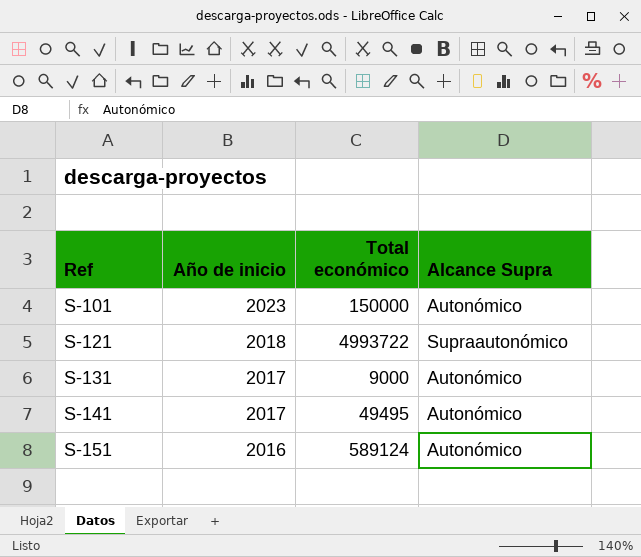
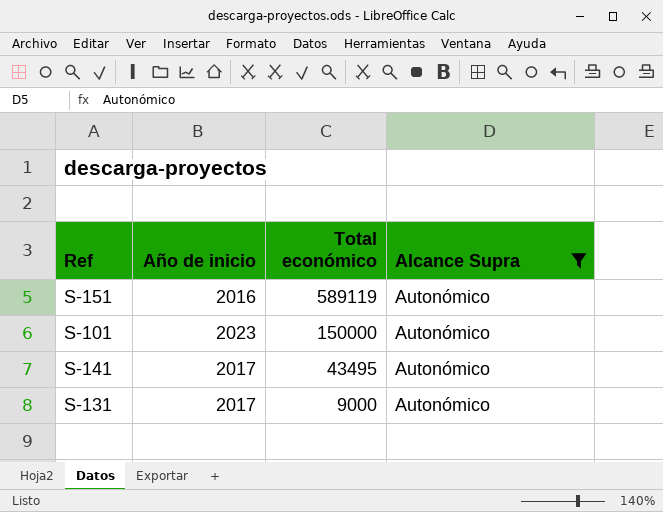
filter: none -> Alcance Supra = Autonómico
row order: Ref ascending -> Total económico descending
S-151 | Total económico: 589124 -> 589119
S-141 | Total económico: 49495 -> 43495

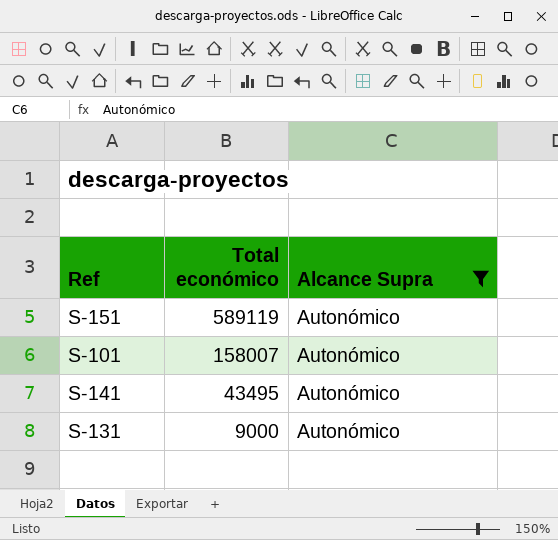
column Año de inicio | position: 2 -> none
S-101 | Total económico: 150000 -> 158007

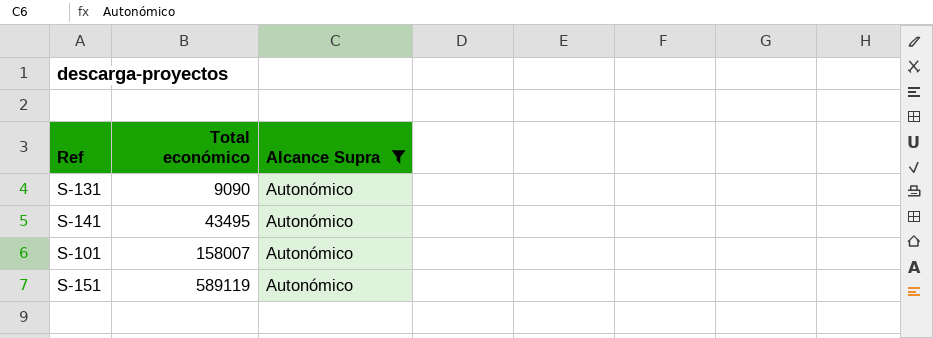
row order: Total económico descending -> Total económico ascending
S-131 | Total económico: 9000 -> 9090

